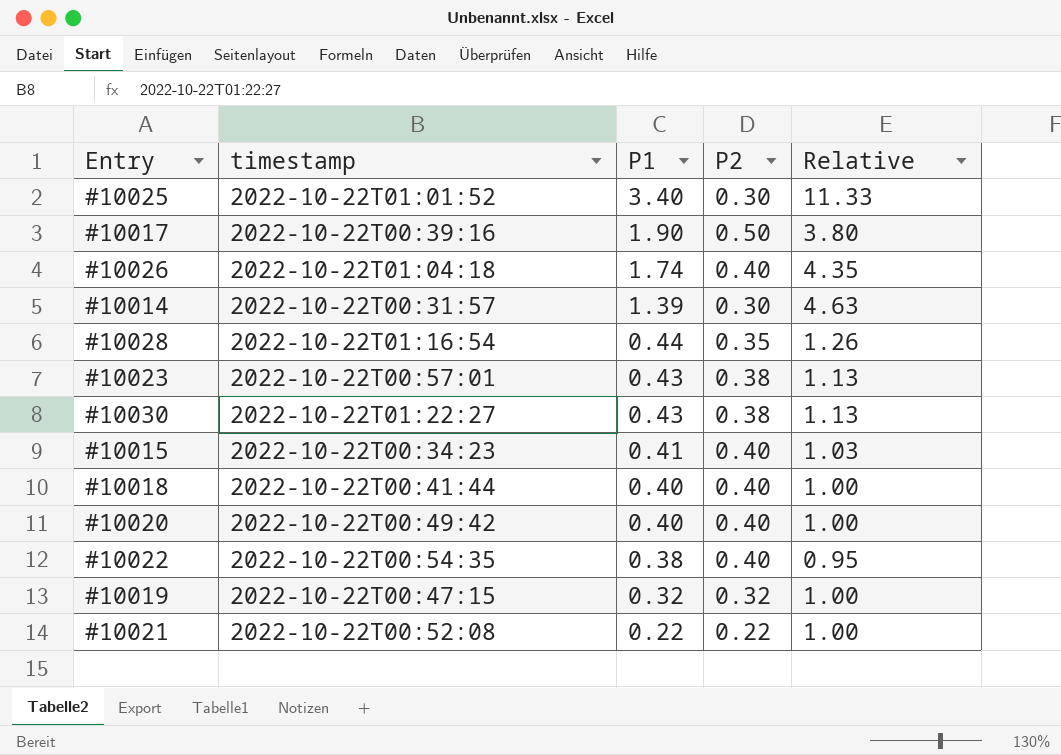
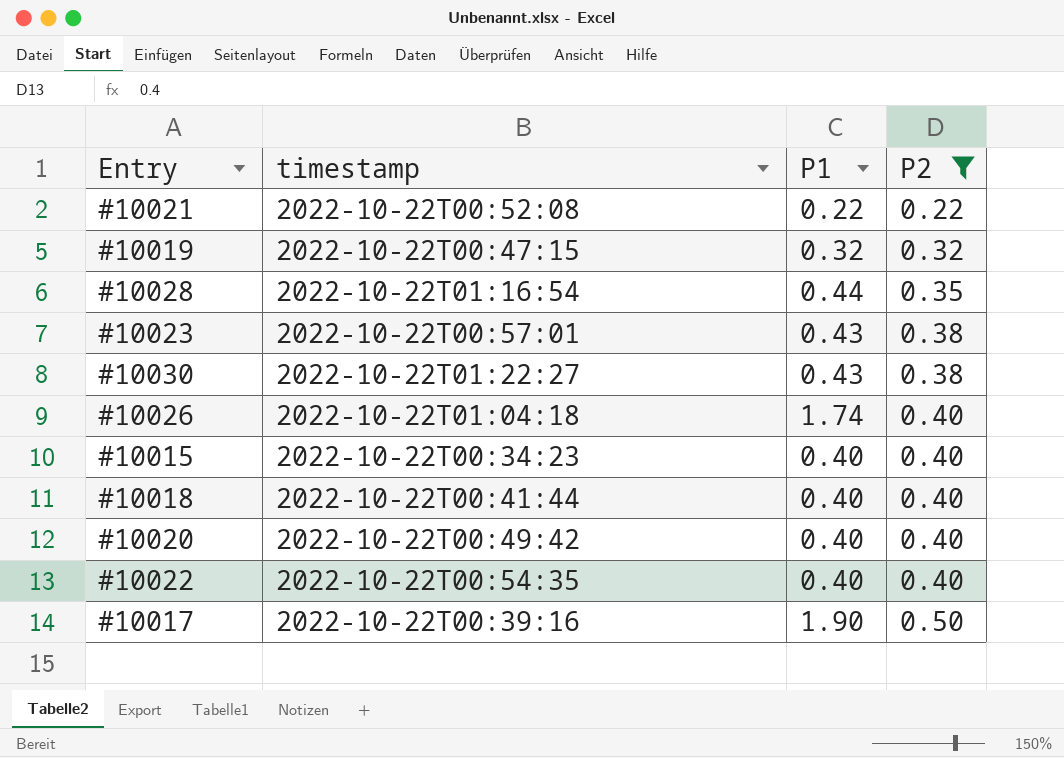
filter: none -> P2 != 0.30
row order: P1 descending -> P2 ascending
column Relative | formula: [P1] / [P2] -> none
#10015 | P1: 0.41 -> 0.40
#10022 | P1: 0.38 -> 0.40

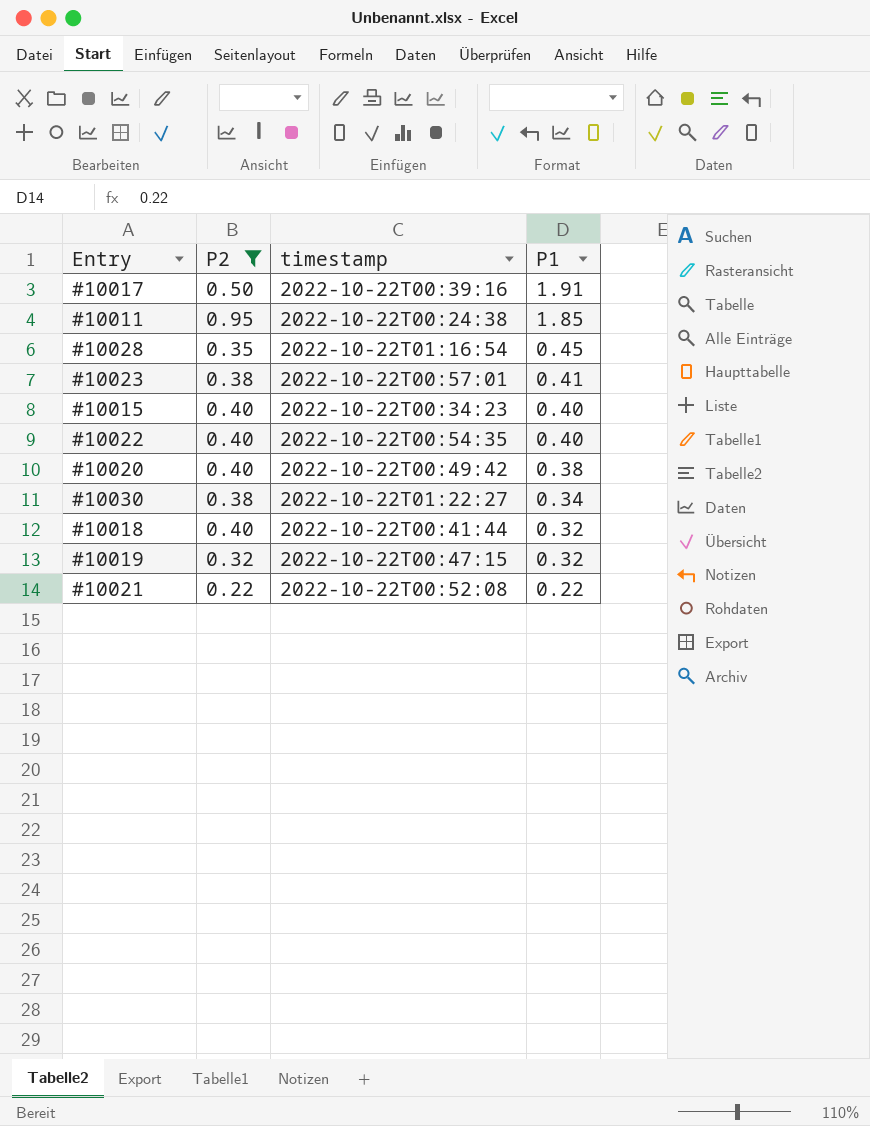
row order: P2 ascending -> P1 descending
column P2 | position: 4 -> 2
row #10026: 2022-10-22T01:04:18 | 1.74 | 0.40 -> none
#10017 | P1: 1.90 -> 1.91
row #10011: none -> 0.95 | 2022-10-22T00:24:38 | 1.85
#10028 | P1: 0.44 -> 0.45
#10023 | P1: 0.43 -> 0.41
#10020 | P1: 0.40 -> 0.38
#10030 | P1: 0.43 -> 0.34
#10018 | P1: 0.40 -> 0.32

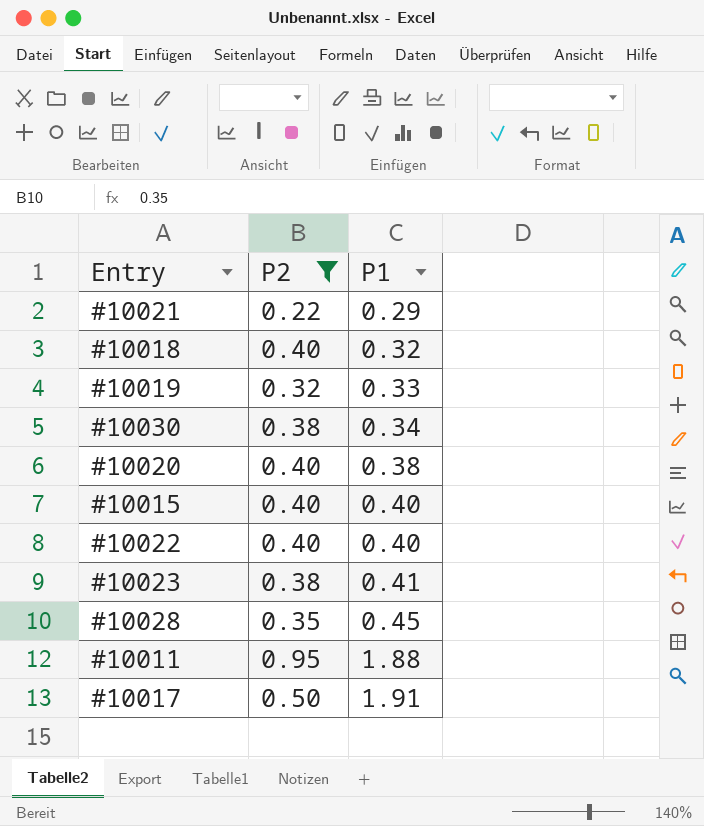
row order: P1 descending -> P1 ascending
column timestamp | position: 3 -> none
#10021 | P1: 0.22 -> 0.29
#10019 | P1: 0.32 -> 0.33
#10011 | P1: 1.85 -> 1.88

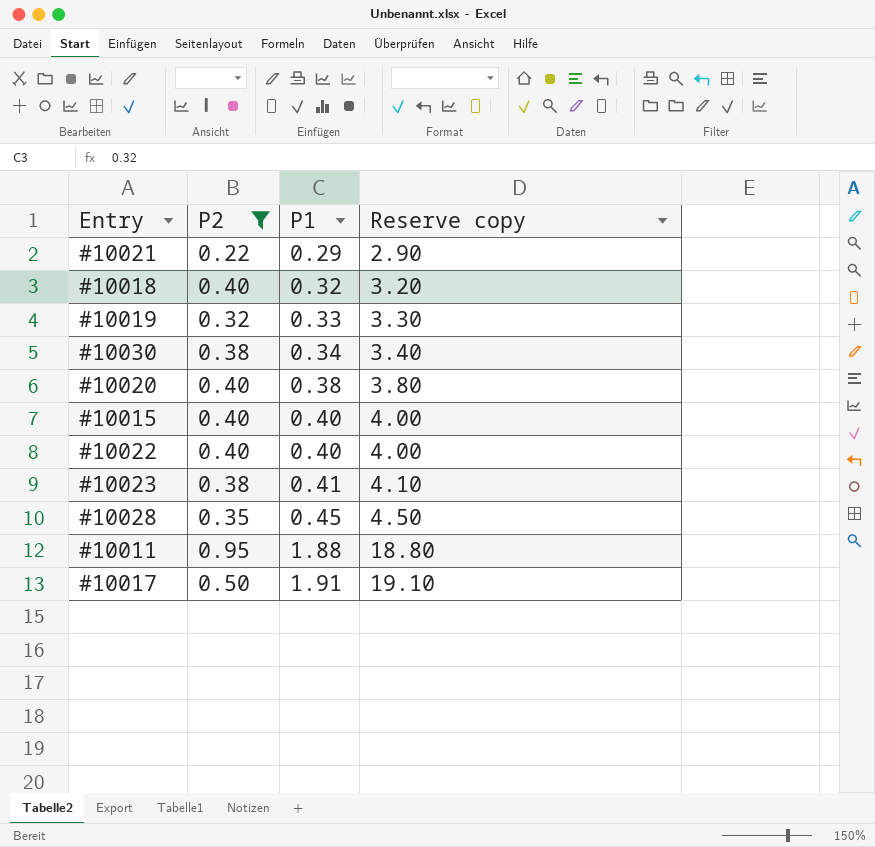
column Reserve copy | formula: none -> [P1] * 10

